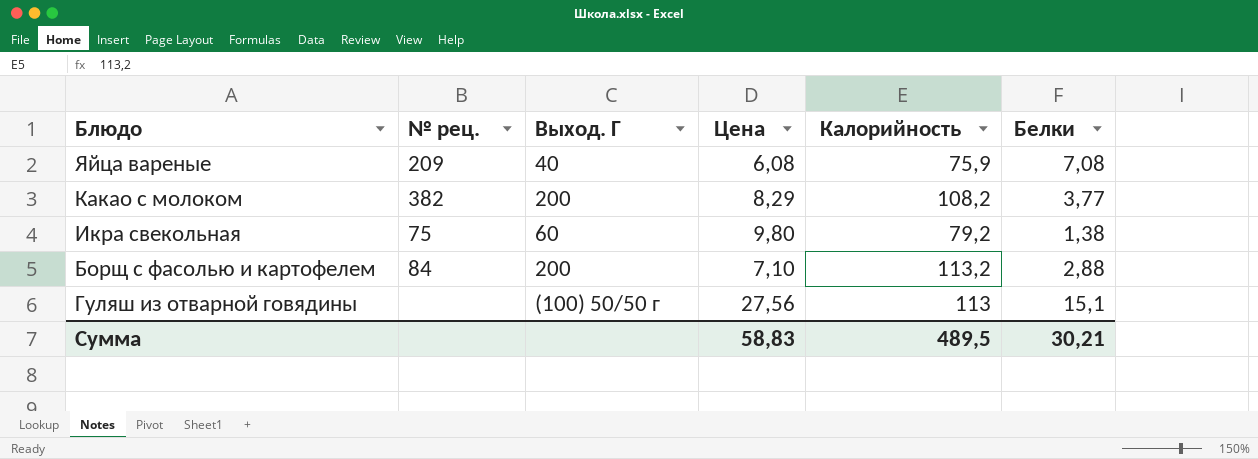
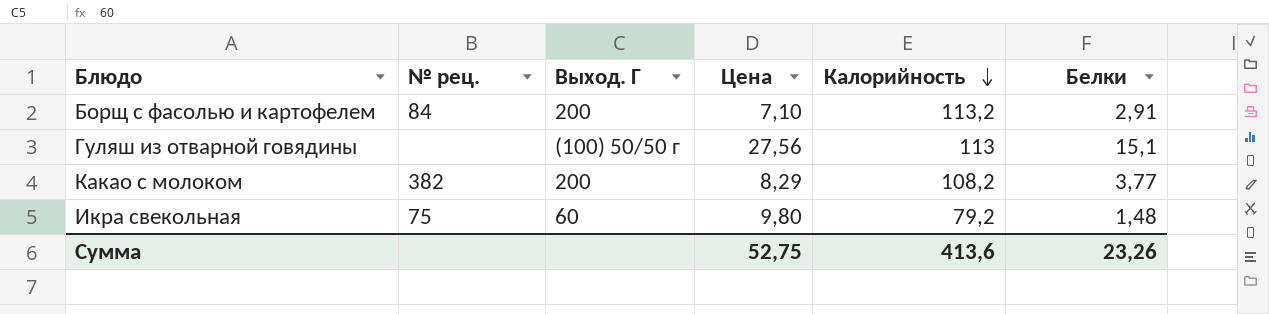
row order: none -> Калорийность descending
row Яйца вареные: 209 | 40 | 6,08 | 75,9 | 7,08 -> none
Борщ с фасолью и картофелем | Белки: 2,88 -> 2,91
Икра свекольная | Белки: 1,38 -> 1,48
Сумма | Цена: 58,83 -> 52,75
Сумма | Калорийность: 489,5 -> 413,6
Сумма | Белки: 30,21 -> 23,26

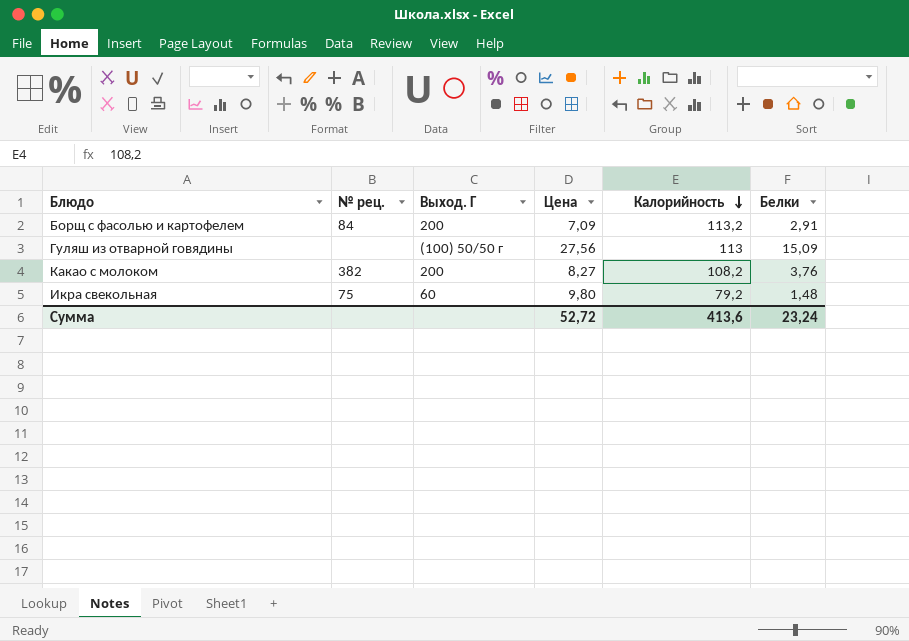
Борщ с фасолью и картофелем | Цена: 7,10 -> 7,09
Гуляш из отварной говядины | Белки: 15,1 -> 15,09
Какао с молоком | Цена: 8,29 -> 8,27
Какао с молоком | Белки: 3,77 -> 3,76
Сумма | Цена: 52,75 -> 52,72
Сумма | Белки: 23,26 -> 23,24

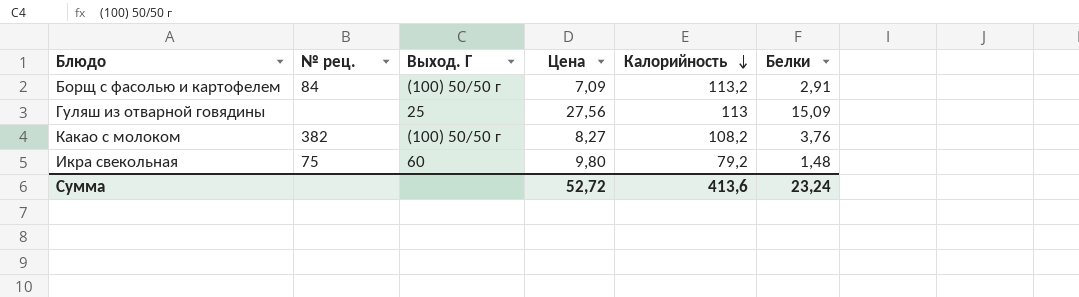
Борщ с фасолью и картофелем | Выход. Г: 200 -> (100) 50/50 г
Гуляш из отварной говядины | Выход. Г: (100) 50/50 г -> 25
Какао с молоком | Выход. Г: 200 -> (100) 50/50 г

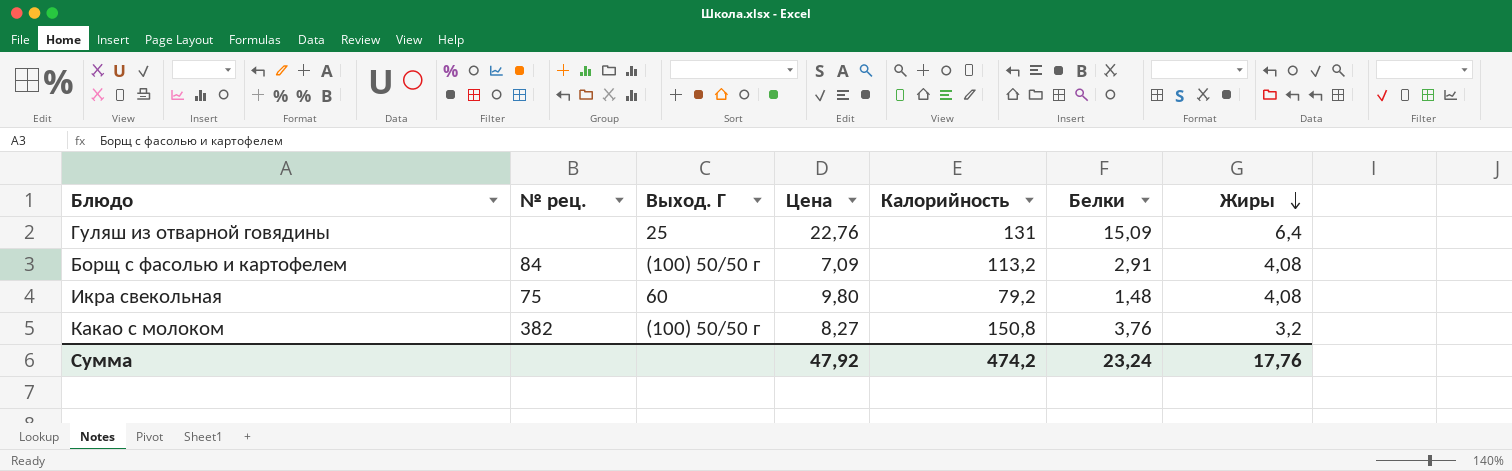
row order: Калорийность descending -> Жиры descending
column Жиры | position: none -> 7
Гуляш из отварной говядины | Цена: 27,56 -> 22,76
Гуляш из отварной говядины | Калорийность: 113 -> 131
Какао с молоком | Калорийность: 108,2 -> 150,8
Сумма | Цена: 52,72 -> 47,92
Сумма | Калорийность: 413,6 -> 474,2

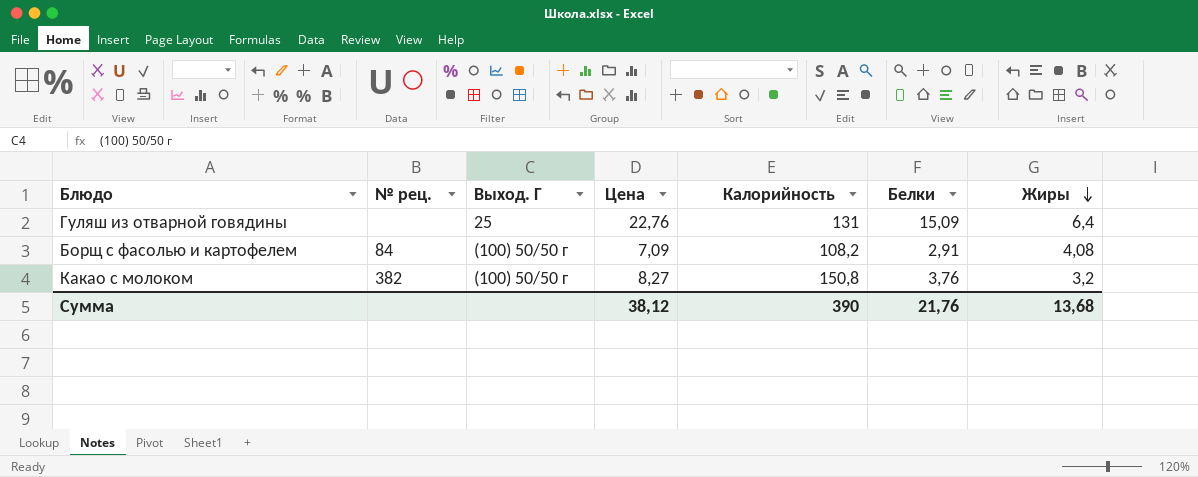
row Икра свекольная: 75 | 60 | 9,80 | 79,2 | 1,48 | 4,08 -> none
Борщ с фасолью и картофелем | Калорийность: 113,2 -> 108,2
Сумма | Цена: 47,92 -> 38,12
Сумма | Калорийность: 474,2 -> 390
Сумма | Белки: 23,24 -> 21,76
Сумма | Жиры: 17,76 -> 13,68

